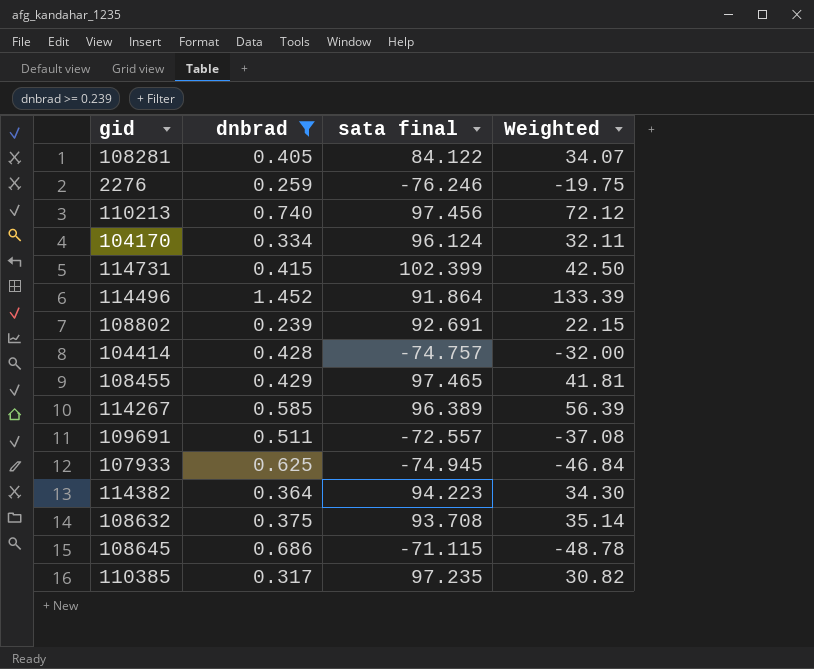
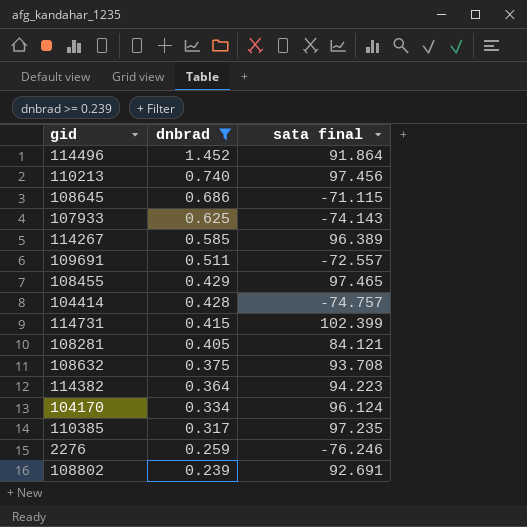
row order: none -> dnbrad descending
column Weighted | formula: [dnbrad] * [sata final] -> none
107933 | sata final: -74.945 -> -74.143
108281 | sata final: 84.122 -> 84.121

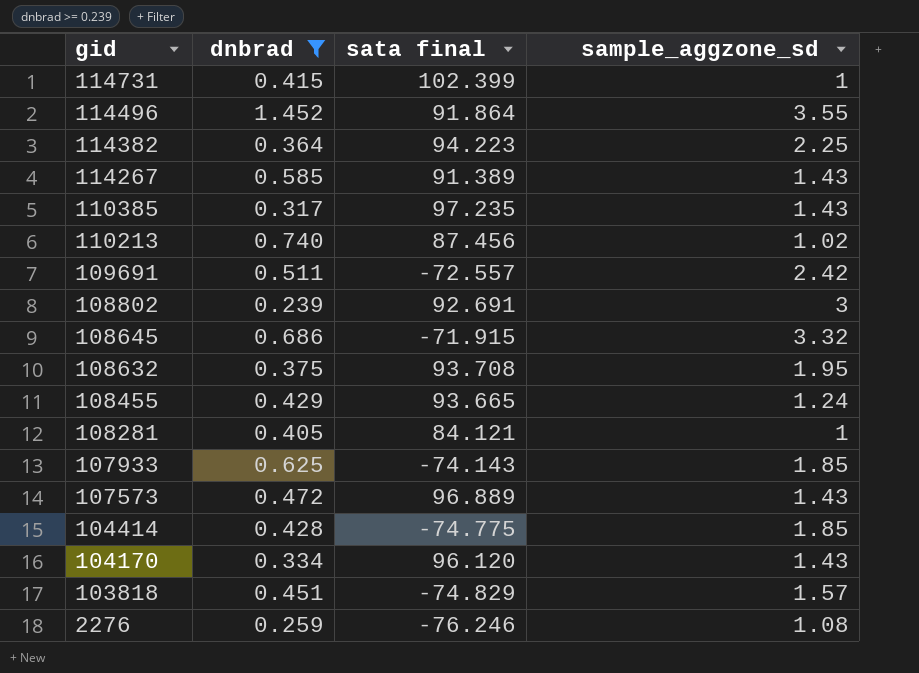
row order: dnbrad descending -> gid descending
column sample_aggzone_sd | position: none -> 4
114267 | sata final: 96.389 -> 91.389
110213 | sata final: 97.456 -> 87.456
108645 | sata final: -71.115 -> -71.915
108455 | sata final: 97.465 -> 93.665
row 107573: none -> 0.472 | 96.889 | 1.43
104414 | sata final: -74.757 -> -74.775
104170 | sata final: 96.124 -> 96.120
row 103818: none -> 0.451 | -74.829 | 1.57

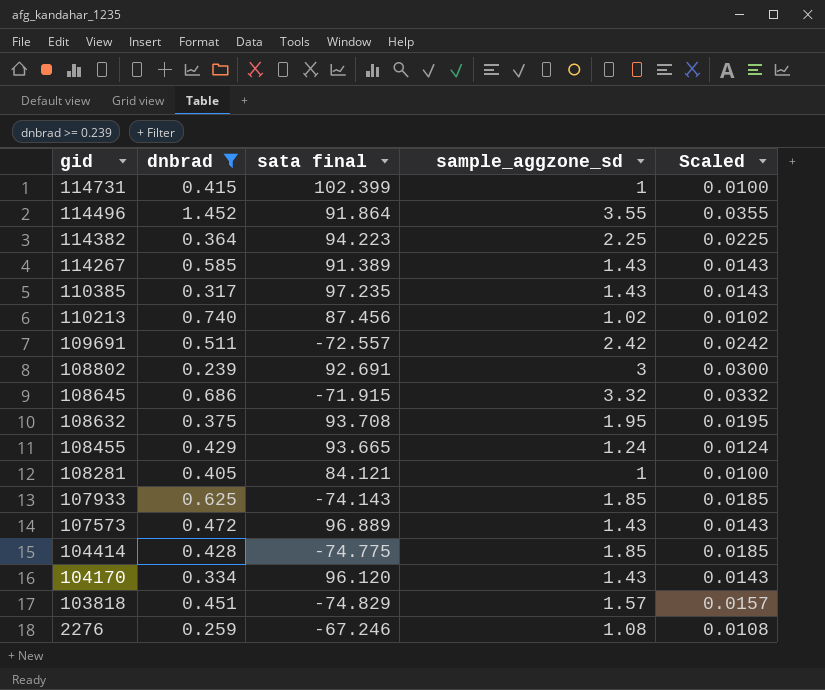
column Scaled | formula: none -> [sample_aggzone_sd] * 0.01
2276 | sata final: -76.246 -> -67.246

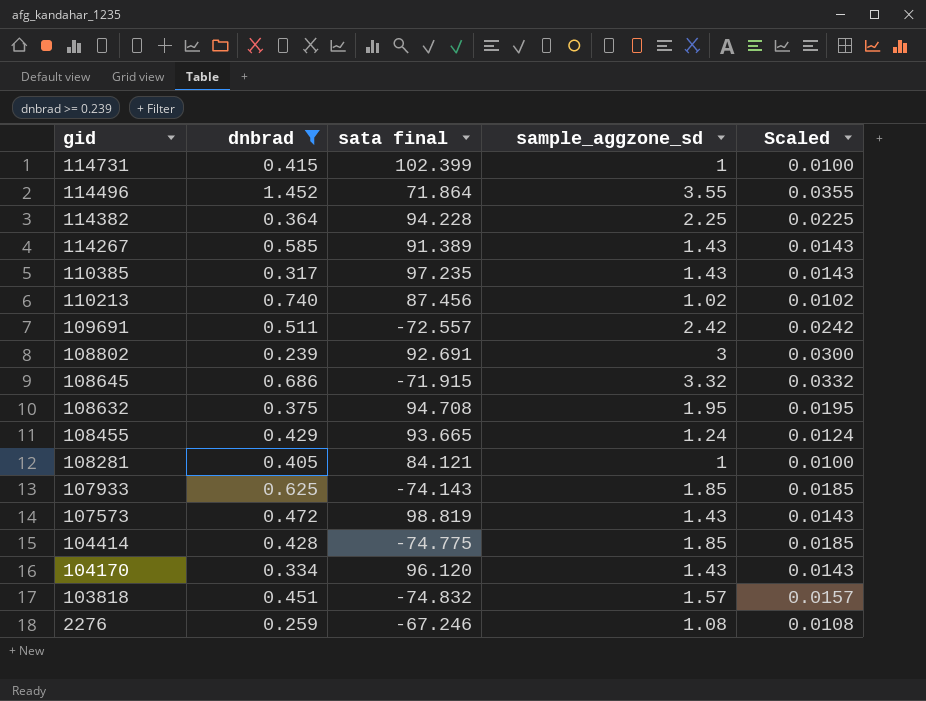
114496 | sata final: 91.864 -> 71.864
114382 | sata final: 94.223 -> 94.228
108632 | sata final: 93.708 -> 94.708
107573 | sata final: 96.889 -> 98.819
103818 | sata final: -74.829 -> -74.832

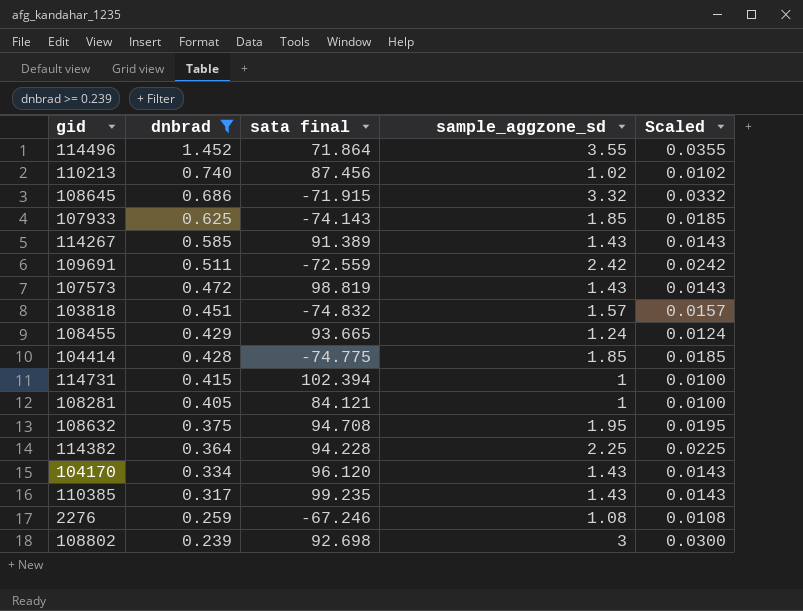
row order: gid descending -> dnbrad descending
109691 | sata final: -72.557 -> -72.559
114731 | sata final: 102.399 -> 102.394
110385 | sata final: 97.235 -> 99.235
108802 | sata final: 92.691 -> 92.698

